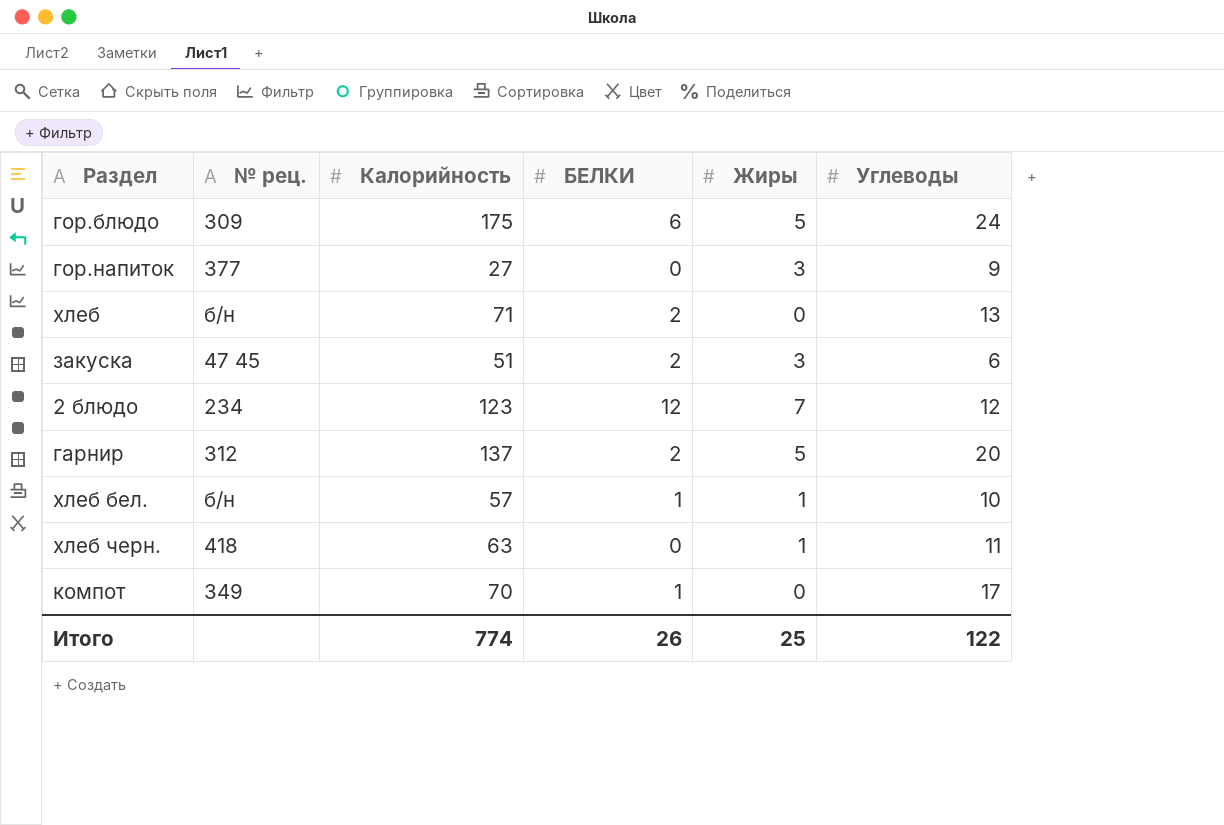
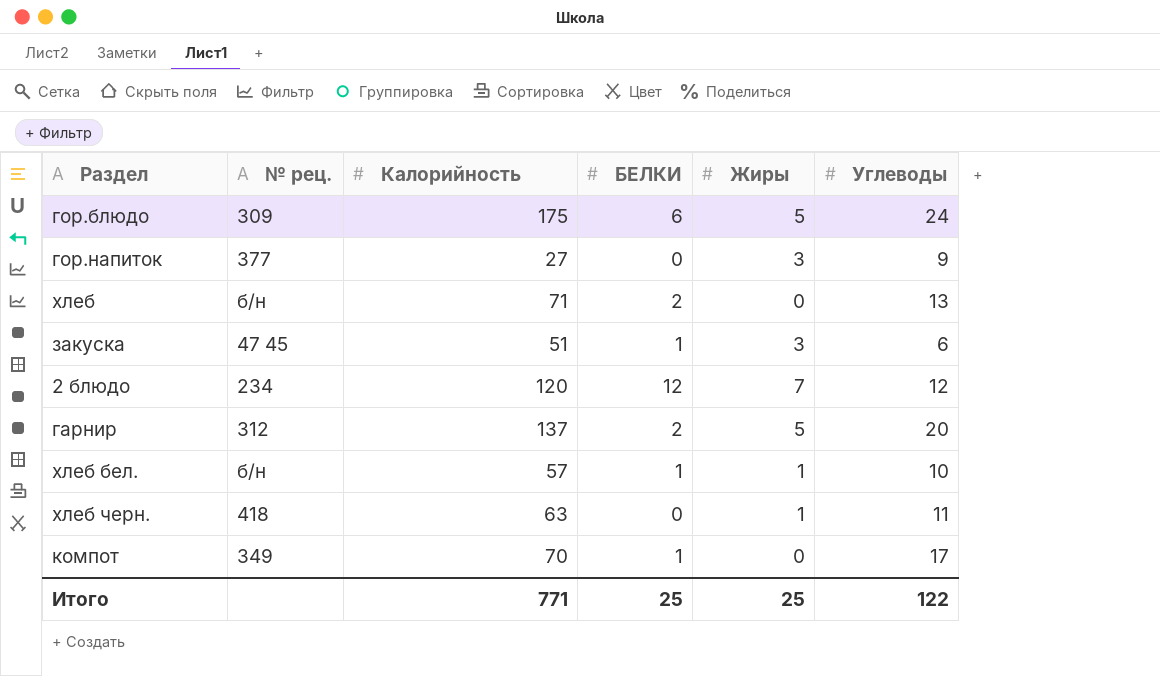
закуска | БЕЛКИ: 2 -> 1
2 блюдо | Калорийность: 123 -> 120
Итого | Калорийность: 774 -> 771
Итого | БЕЛКИ: 26 -> 25

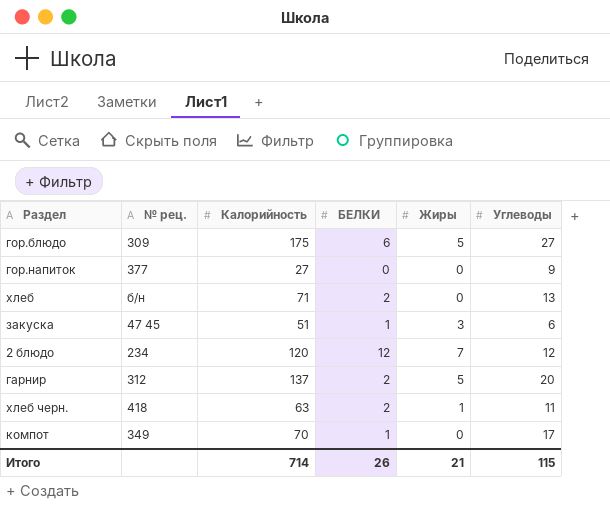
row хлеб бел.: б/н | 57 | 1 | 1 | 10 -> none
гор.блюдо | Углеводы: 24 -> 27
гор.напиток | Жиры: 3 -> 0
хлеб черн. | БЕЛКИ: 0 -> 2
Итого | Калорийность: 771 -> 714
Итого | БЕЛКИ: 25 -> 26
Итого | Жиры: 25 -> 21
Итого | Углеводы: 122 -> 115

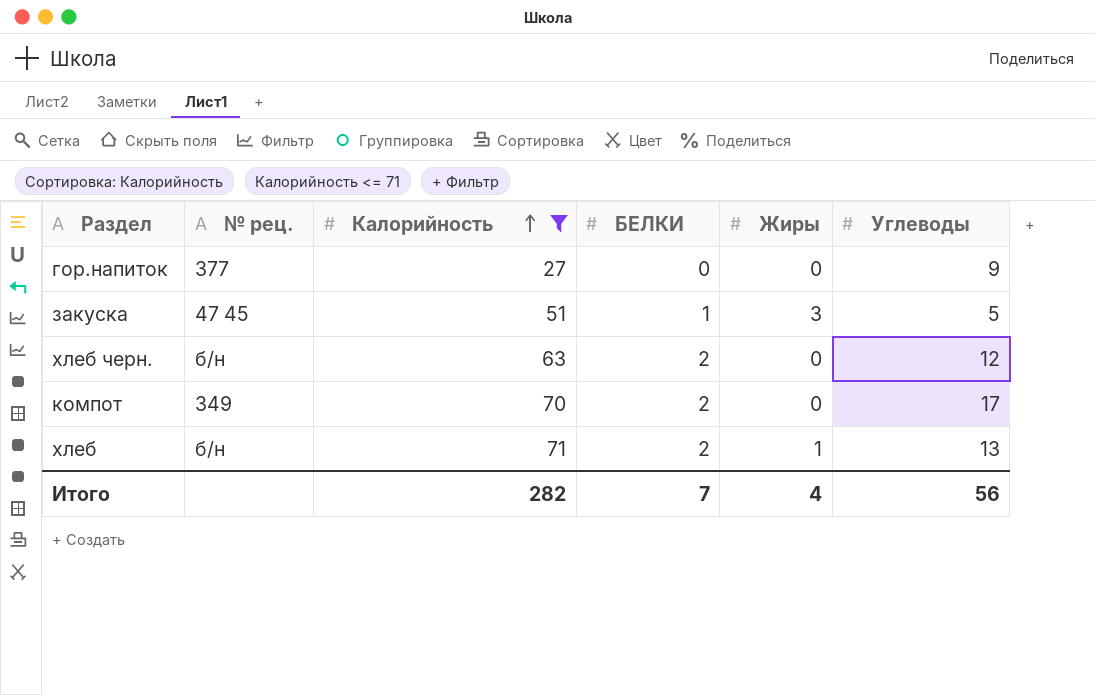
filter: none -> Калорийность <= 71
row order: none -> Калорийность ascending
закуска | Углеводы: 6 -> 5
хлеб черн. | № рец.: 418 -> б/н
хлеб черн. | Жиры: 1 -> 0
хлеб черн. | Углеводы: 11 -> 12
компот | БЕЛКИ: 1 -> 2
хлеб | Жиры: 0 -> 1
Итого | Калорийность: 714 -> 282
Итого | БЕЛКИ: 26 -> 7
Итого | Жиры: 21 -> 4
Итого | Углеводы: 115 -> 56

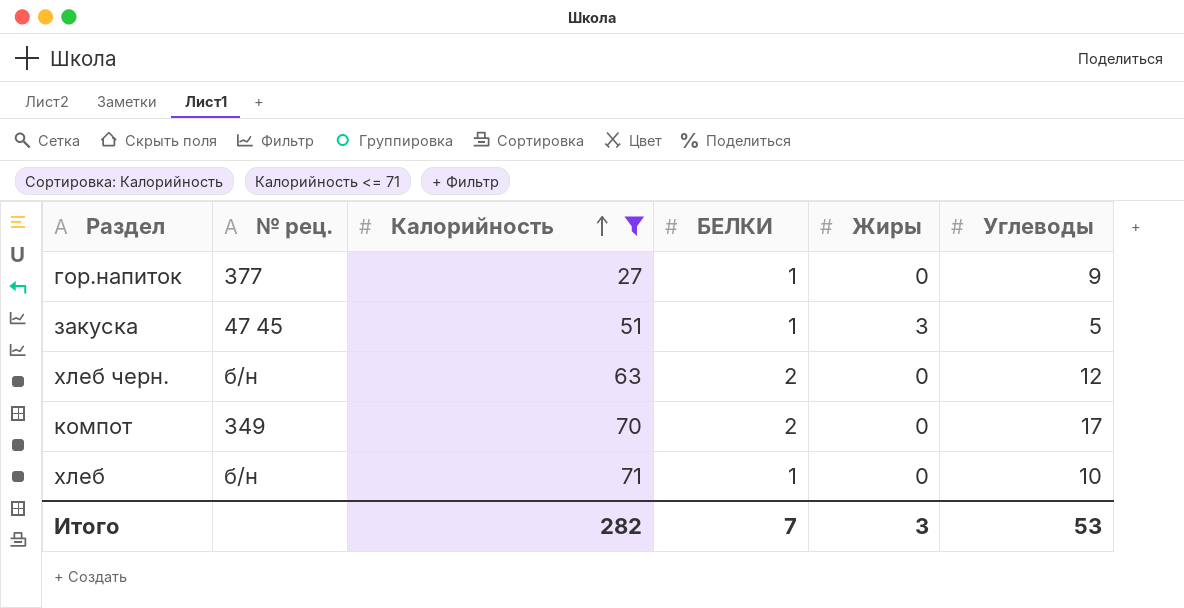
гор.напиток | БЕЛКИ: 0 -> 1
хлеб | БЕЛКИ: 2 -> 1
хлеб | Жиры: 1 -> 0
хлеб | Углеводы: 13 -> 10
Итого | Жиры: 4 -> 3
Итого | Углеводы: 56 -> 53

